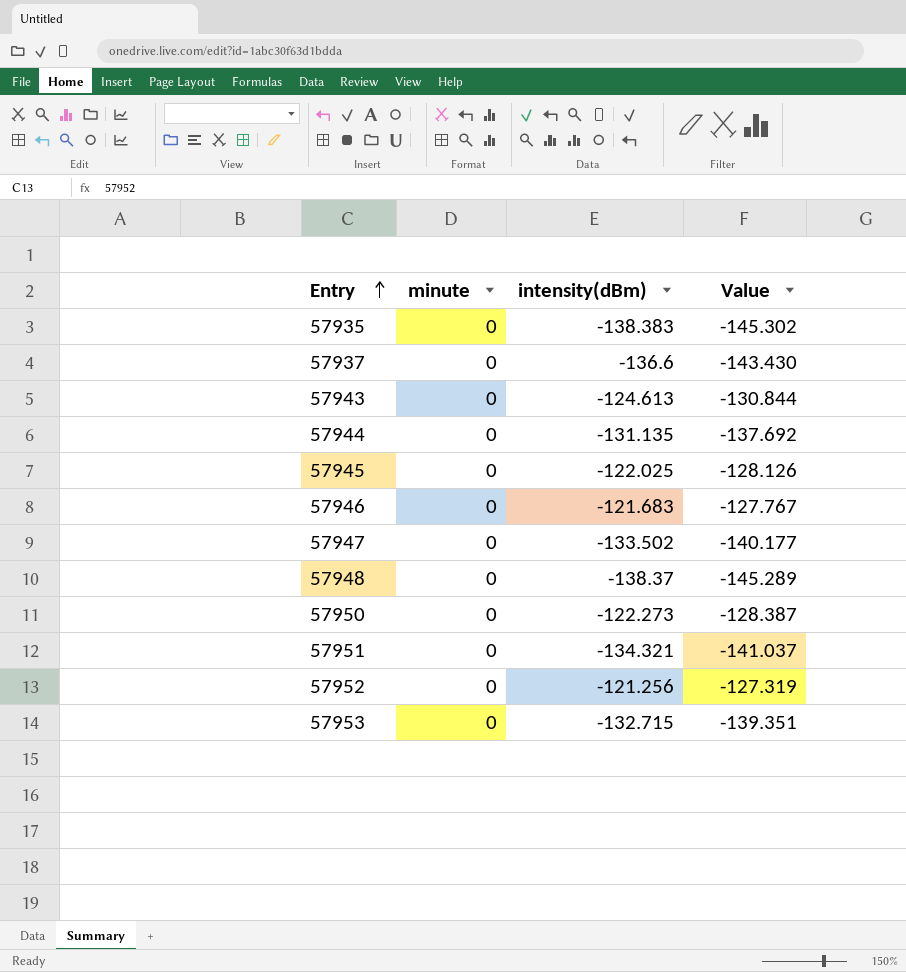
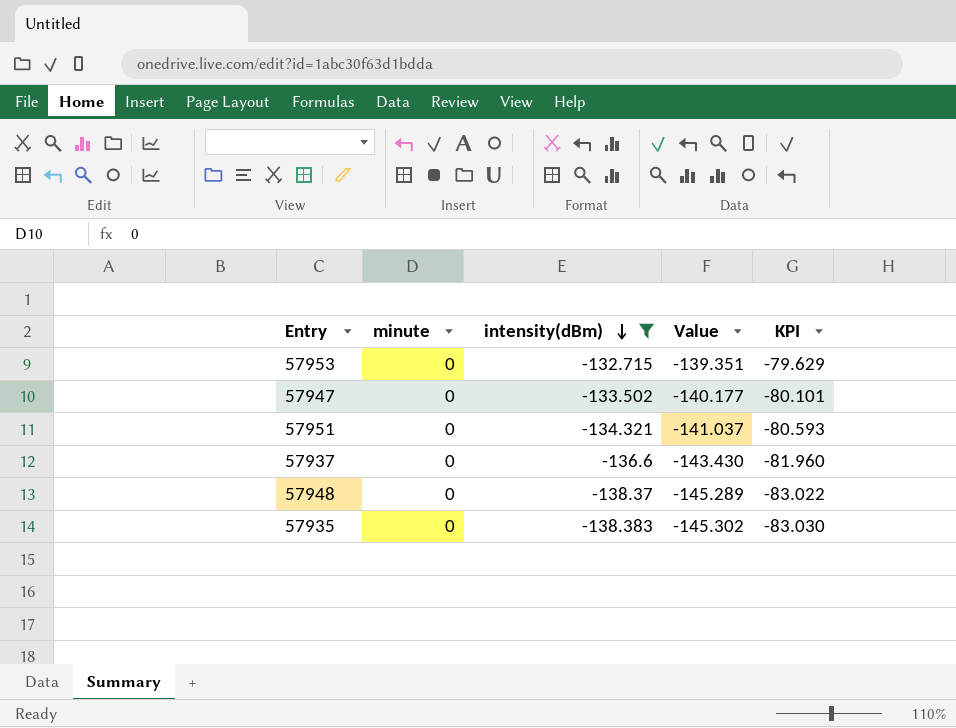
filter: none -> intensity(dBm) <= -132.715
row order: Entry ascending -> intensity(dBm) descending
column KPI | formula: none -> [intensity(dBm)] * 0.6

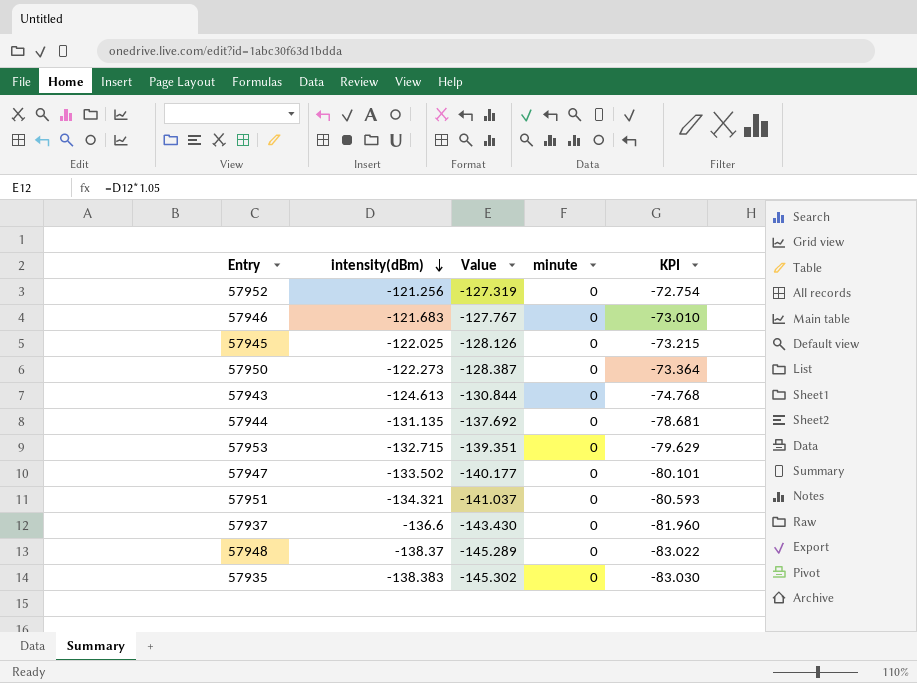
filter: intensity(dBm) <= -132.715 -> none
column minute | position: 2 -> 4

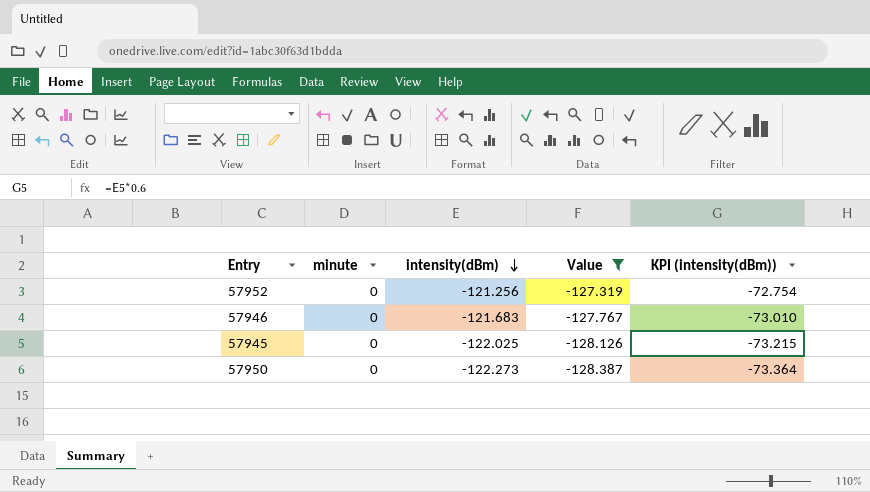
filter: none -> Value >= -128.387
column minute | position: 4 -> 2
column name: KPI -> KPI (intensity(dBm))

